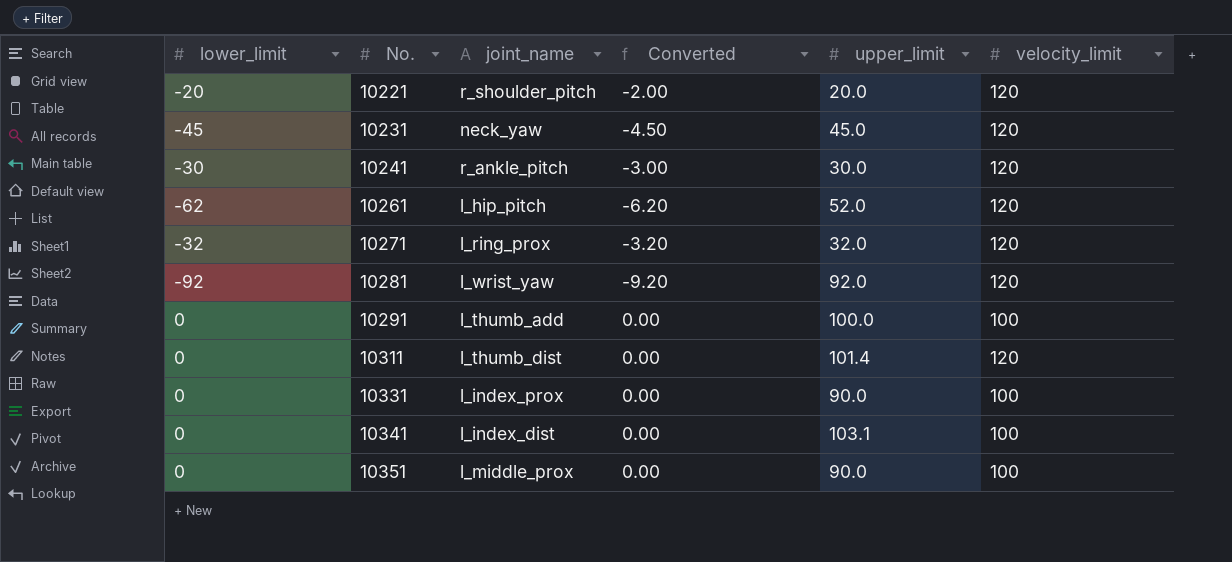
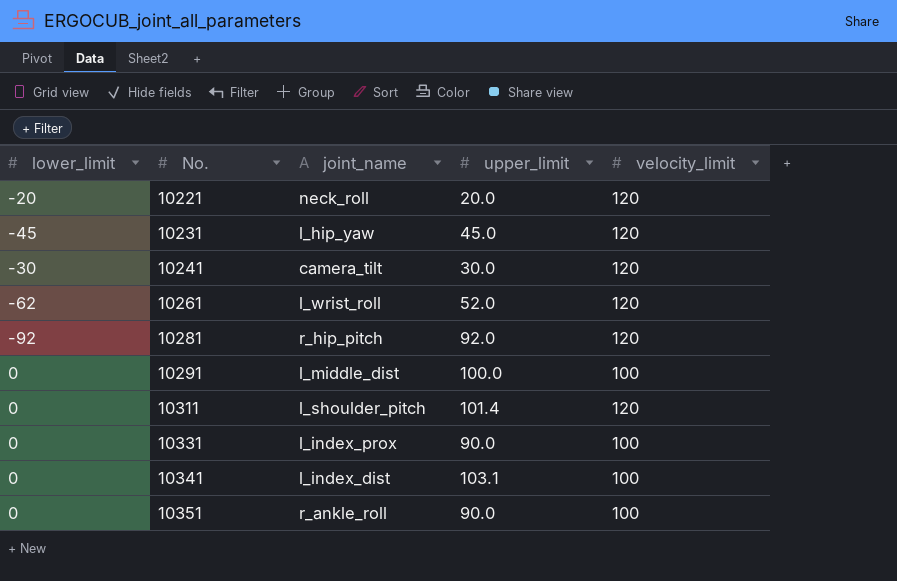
column Converted | formula: [lower_limit] * 0.1 -> none
row 10271: -32 | l_ring_prox | -3.20 | 32.0 | 120 -> none
10221 | joint_name: r_shoulder_pitch -> neck_roll
10231 | joint_name: neck_yaw -> l_hip_yaw
10241 | joint_name: r_ankle_pitch -> camera_tilt
10261 | joint_name: l_hip_pitch -> l_wrist_roll
10281 | joint_name: l_wrist_yaw -> r_hip_pitch
10291 | joint_name: l_thumb_add -> l_middle_dist
10311 | joint_name: l_thumb_dist -> l_shoulder_pitch
10351 | joint_name: l_middle_prox -> r_ankle_roll

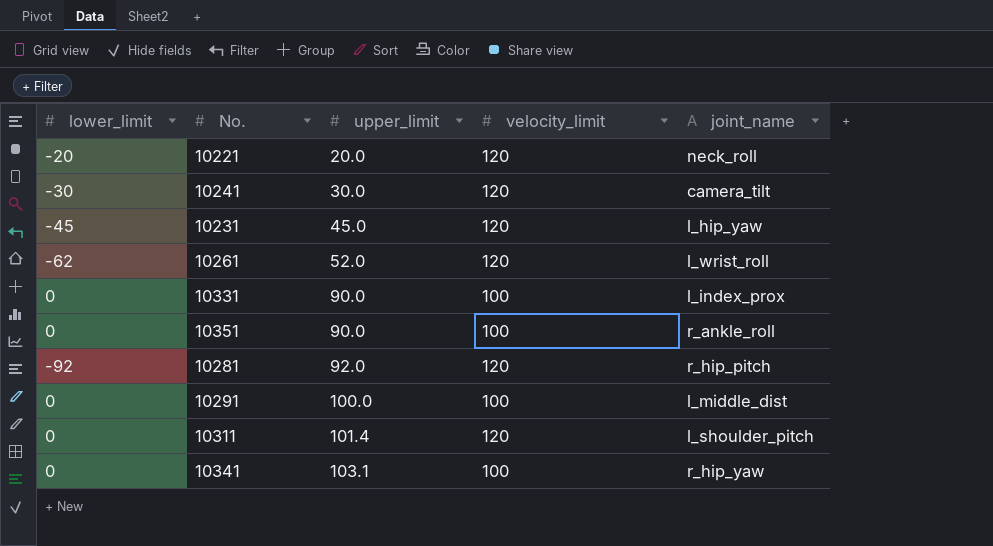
row order: No. ascending -> upper_limit ascending
column joint_name | position: 3 -> 5
10341 | joint_name: l_index_dist -> r_hip_yaw

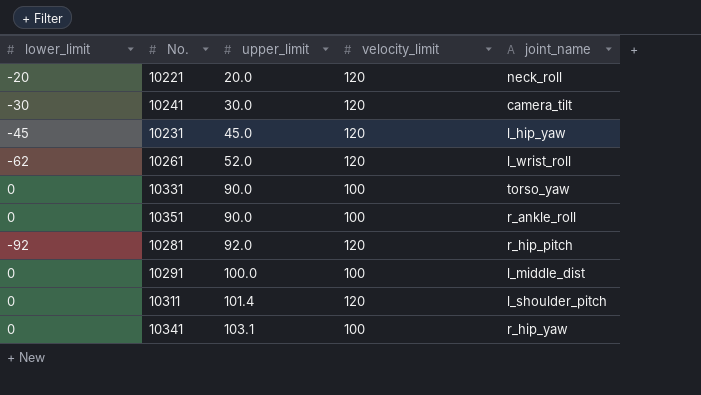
10331 | joint_name: l_index_prox -> torso_yaw

